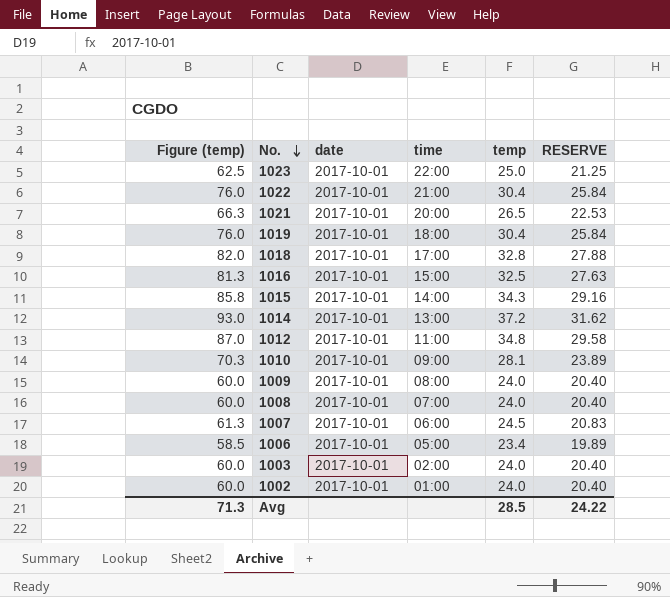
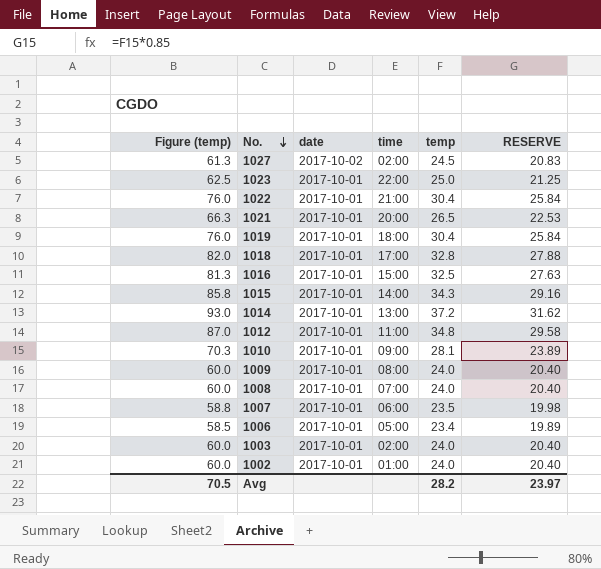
row 1027: none -> 61.3 | 2017-10-02 | 02:00 | 24.5 | 20.83
1007 | Figure (temp): 61.3 -> 58.8
1007 | temp: 24.5 -> 23.5
1007 | RESERVE: 20.83 -> 19.98
Avg | Figure (temp): 71.3 -> 70.5
Avg | temp: 28.5 -> 28.2
Avg | RESERVE: 24.22 -> 23.97

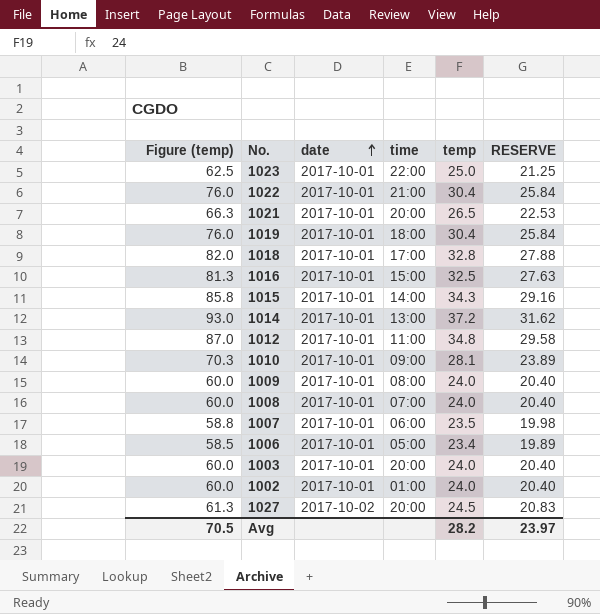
row order: No. descending -> date ascending
1003 | time: 02:00 -> 20:00
1027 | time: 02:00 -> 20:00

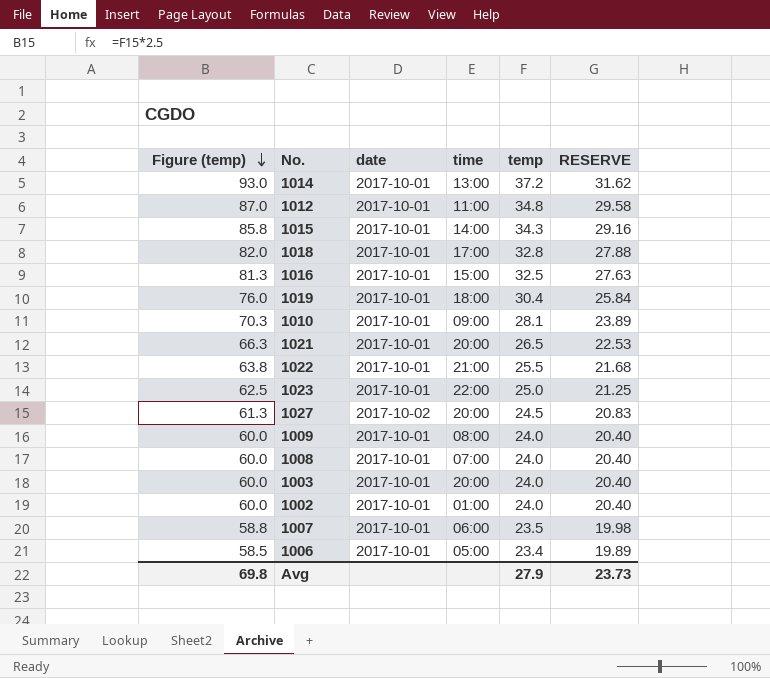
row order: date ascending -> Figure (temp) descending
1022 | Figure (temp): 76.0 -> 63.8
1022 | temp: 30.4 -> 25.5
1022 | RESERVE: 25.84 -> 21.68
Avg | Figure (temp): 70.5 -> 69.8
Avg | temp: 28.2 -> 27.9
Avg | RESERVE: 23.97 -> 23.73

